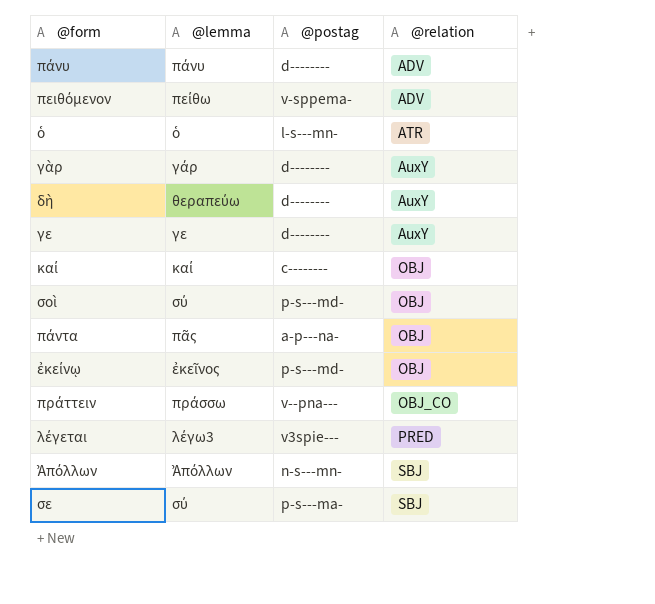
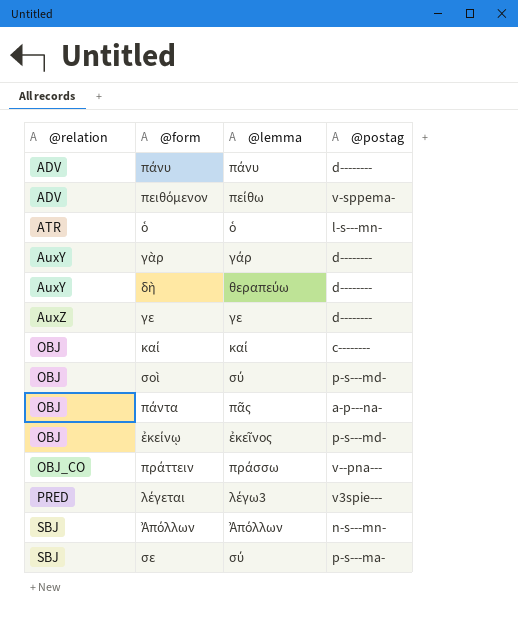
column @relation | position: 4 -> 1
γε | @relation: AuxY -> AuxZ

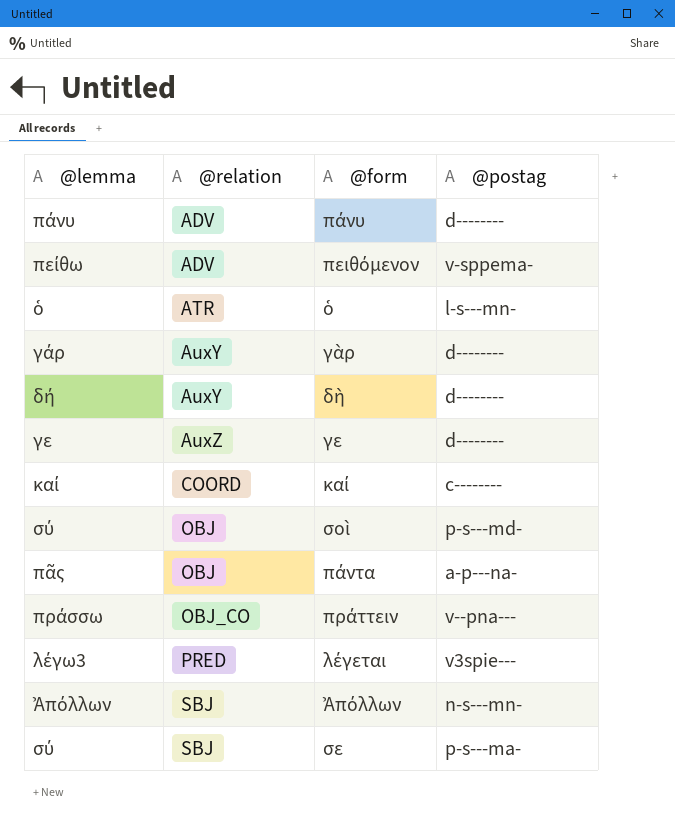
column @lemma | position: 3 -> 1
row ἐκείνῳ: OBJ | ἐκεῖνος | p-s---md- -> none
δὴ | @lemma: θεραπεύω -> δή
καί | @relation: OBJ -> COORD

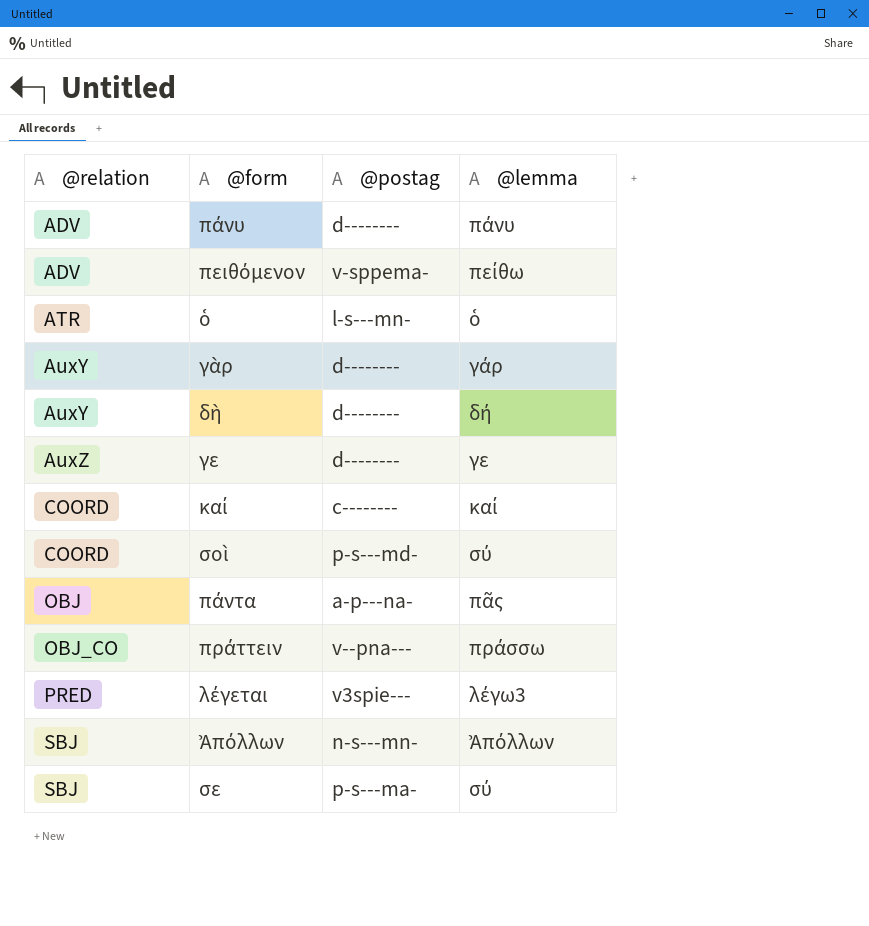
column @lemma | position: 1 -> 4
σοὶ | @relation: OBJ -> COORD

